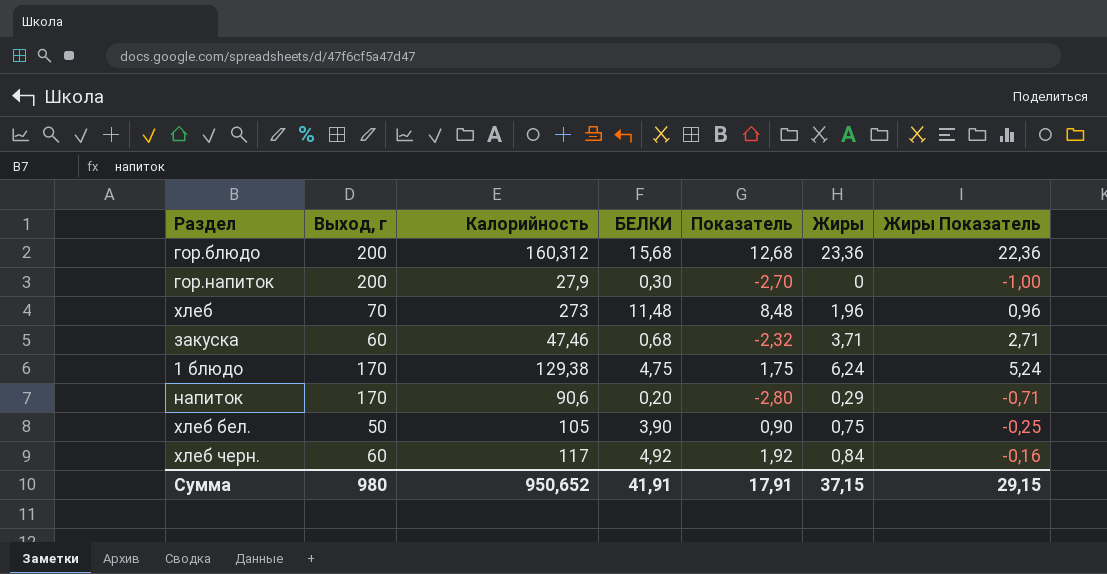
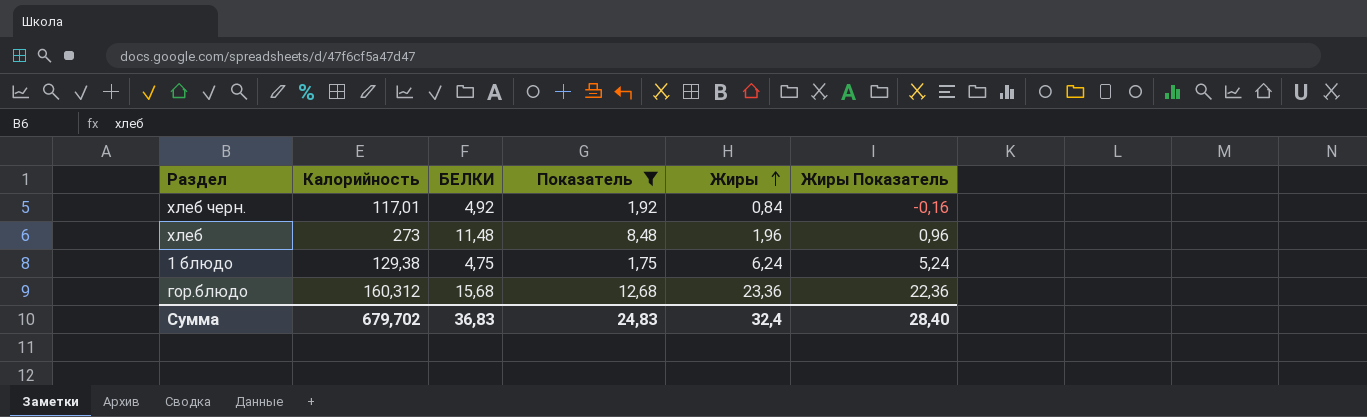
filter: none -> Показатель >= 1,75
row order: none -> Жиры ascending
column Выход, г | position: 2 -> none
хлеб черн. | Калорийность: 117 -> 117,01
Сумма | Калорийность: 950,652 -> 679,702
Сумма | БЕЛКИ: 41,91 -> 36,83
Сумма | Показатель: 17,91 -> 24,83
Сумма | Жиры: 37,15 -> 32,4
Сумма | Жиры Показатель: 29,15 -> 28,40

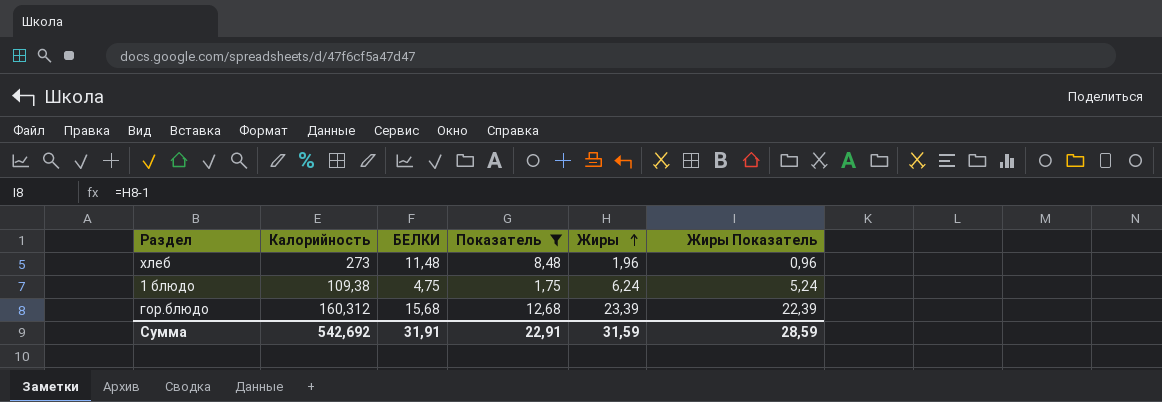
row хлеб черн.: 117,01 | 4,92 | 1,92 | 0,84 | -0,16 -> none
1 блюдо | Калорийность: 129,38 -> 109,38
гор.блюдо | Жиры: 23,36 -> 23,39
гор.блюдо | Жиры Показатель: 22,36 -> 22,39
Сумма | Калорийность: 679,702 -> 542,692
Сумма | БЕЛКИ: 36,83 -> 31,91
Сумма | Показатель: 24,83 -> 22,91
Сумма | Жиры: 32,4 -> 31,59
Сумма | Жиры Показатель: 28,40 -> 28,59

